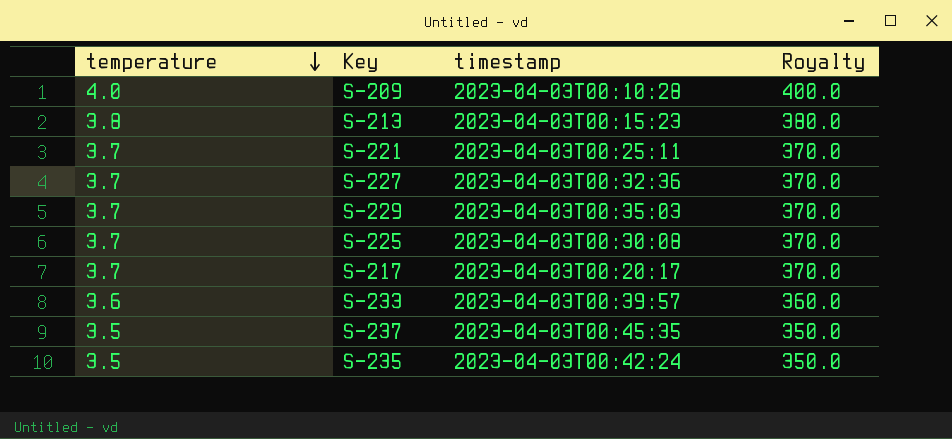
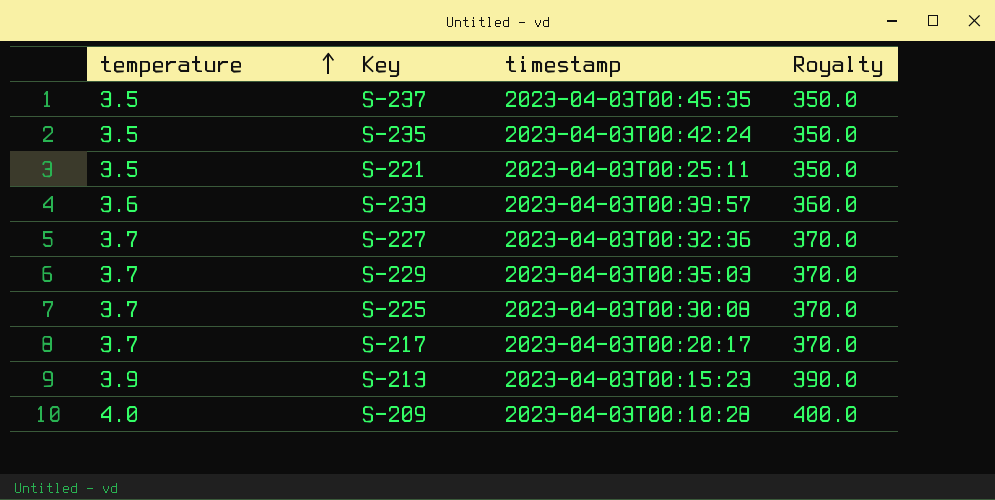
row order: temperature descending -> temperature ascending
S-221 | temperature: 3.7 -> 3.5
S-221 | Royalty: 370.0 -> 350.0
S-213 | temperature: 3.8 -> 3.9
S-213 | Royalty: 380.0 -> 390.0

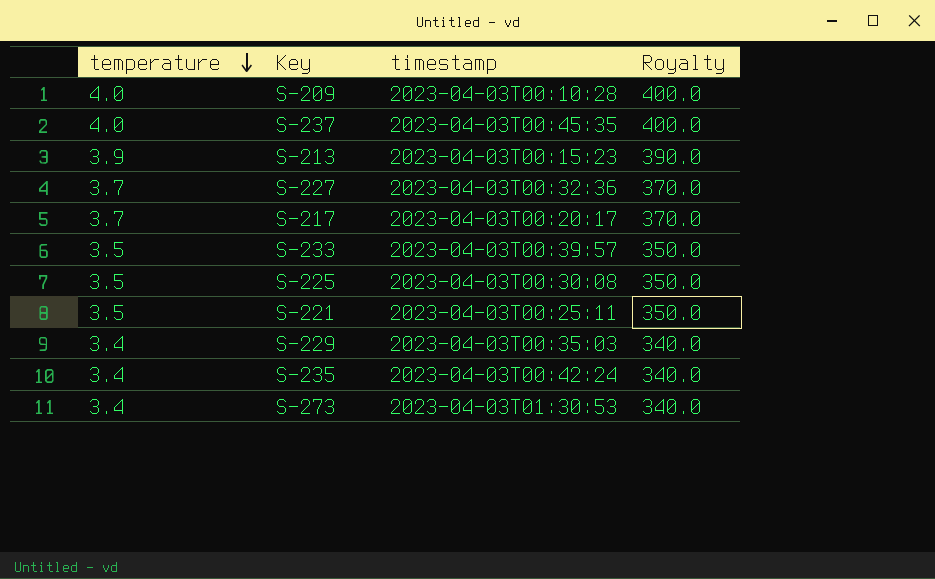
row order: temperature ascending -> temperature descending
S-237 | temperature: 3.5 -> 4.0
S-237 | Royalty: 350.0 -> 400.0
S-233 | temperature: 3.6 -> 3.5
S-233 | Royalty: 360.0 -> 350.0
S-225 | temperature: 3.7 -> 3.5
S-225 | Royalty: 370.0 -> 350.0
S-229 | temperature: 3.7 -> 3.4
S-229 | Royalty: 370.0 -> 340.0
S-235 | temperature: 3.5 -> 3.4
S-235 | Royalty: 350.0 -> 340.0
row S-273: none -> 3.4 | 2023-04-03T01:30:53 | 340.0

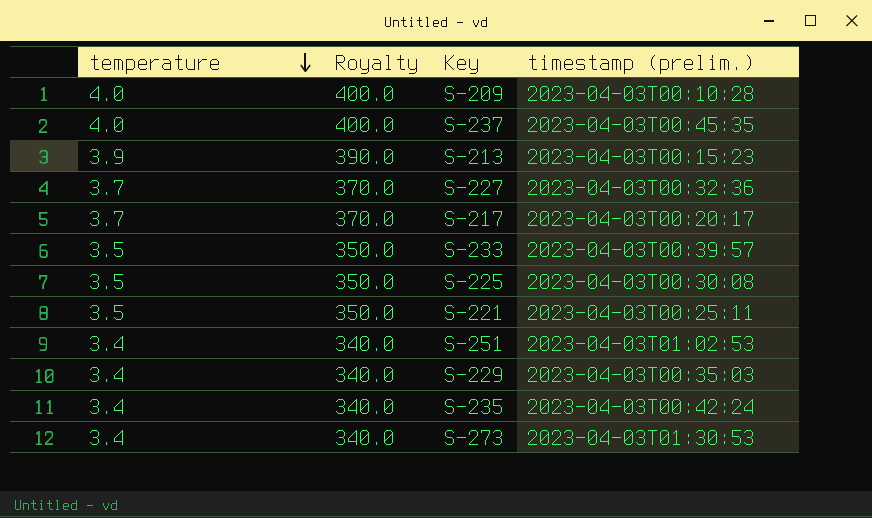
column Royalty | position: 4 -> 2
column name: timestamp -> timestamp (prelim.)
row S-251: none -> 3.4 | 340.0 | 2023-04-03T01:02:53

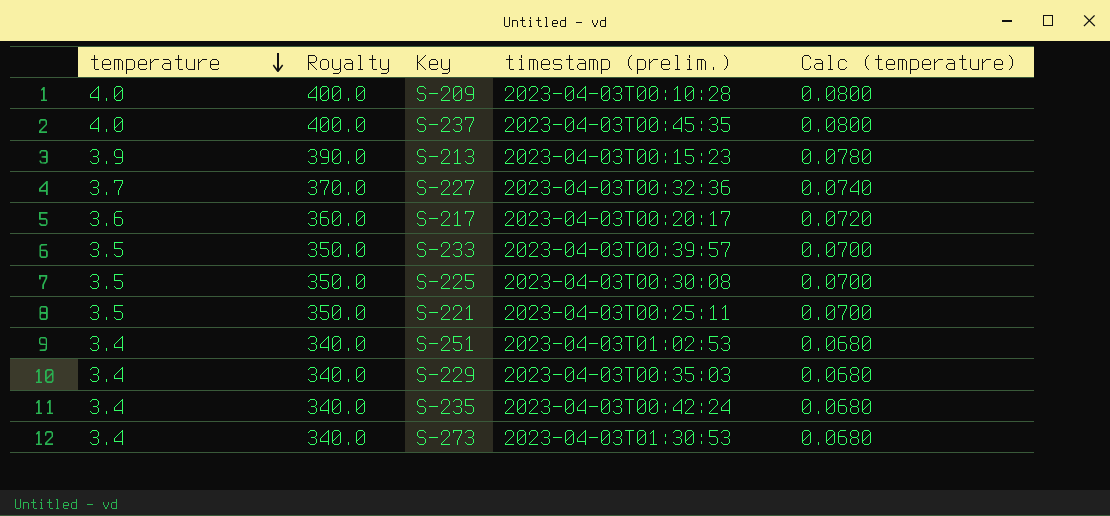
column Calc (temperature) | formula: none -> [temperature] * 0.02
S-217 | temperature: 3.7 -> 3.6
S-217 | Royalty: 370.0 -> 360.0

